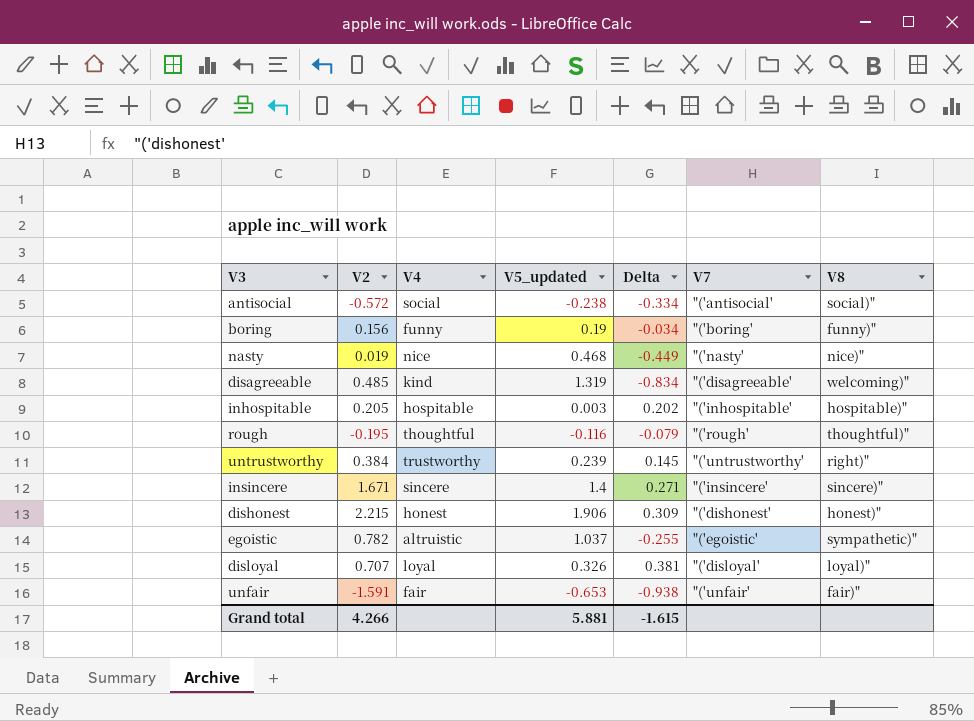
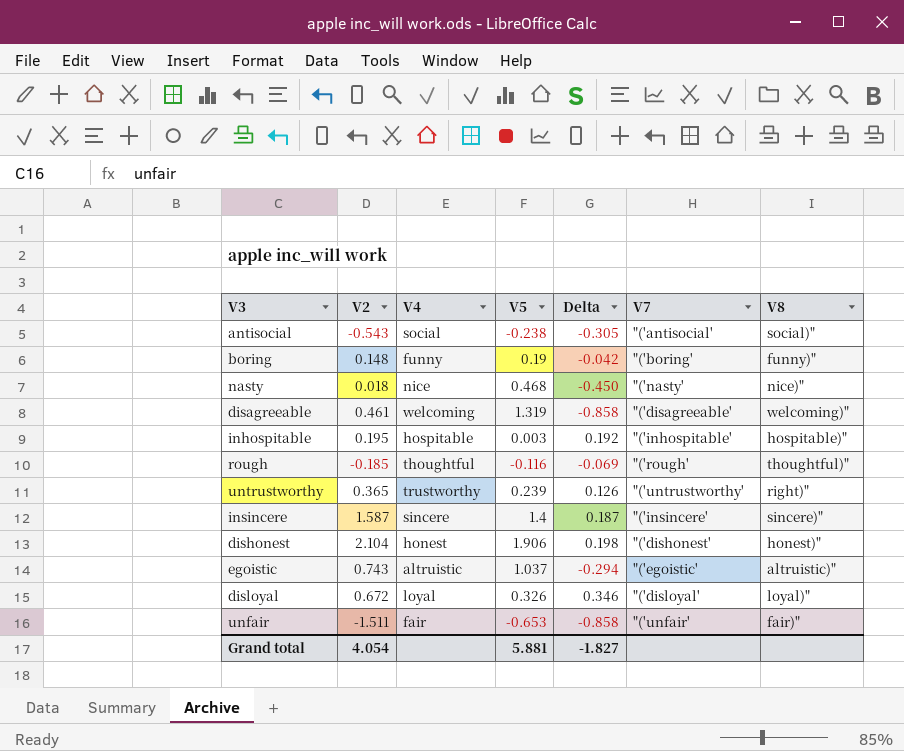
column name: V5_updated -> V5
antisocial | V2: -0.572 -> -0.543
antisocial | Delta: -0.334 -> -0.305
boring | V2: 0.156 -> 0.148
boring | Delta: -0.034 -> -0.042
nasty | V2: 0.019 -> 0.018
nasty | Delta: -0.449 -> -0.450
disagreeable | V2: 0.485 -> 0.461
disagreeable | V4: kind -> welcoming
disagreeable | Delta: -0.834 -> -0.858
inhospitable | V2: 0.205 -> 0.195
inhospitable | Delta: 0.202 -> 0.192
rough | V2: -0.195 -> -0.185
rough | Delta: -0.079 -> -0.069
untrustworthy | V2: 0.384 -> 0.365
untrustworthy | Delta: 0.145 -> 0.126
insincere | V2: 1.671 -> 1.587
insincere | Delta: 0.271 -> 0.187
dishonest | V2: 2.215 -> 2.104
dishonest | Delta: 0.309 -> 0.198
egoistic | V2: 0.782 -> 0.743
egoistic | Delta: -0.255 -> -0.294
egoistic | V8: sympathetic)" -> altruistic)"
disloyal | V2: 0.707 -> 0.672
disloyal | Delta: 0.381 -> 0.346
unfair | V2: -1.591 -> -1.511
unfair | Delta: -0.938 -> -0.858
Grand total | V2: 4.266 -> 4.054
Grand total | Delta: -1.615 -> -1.827

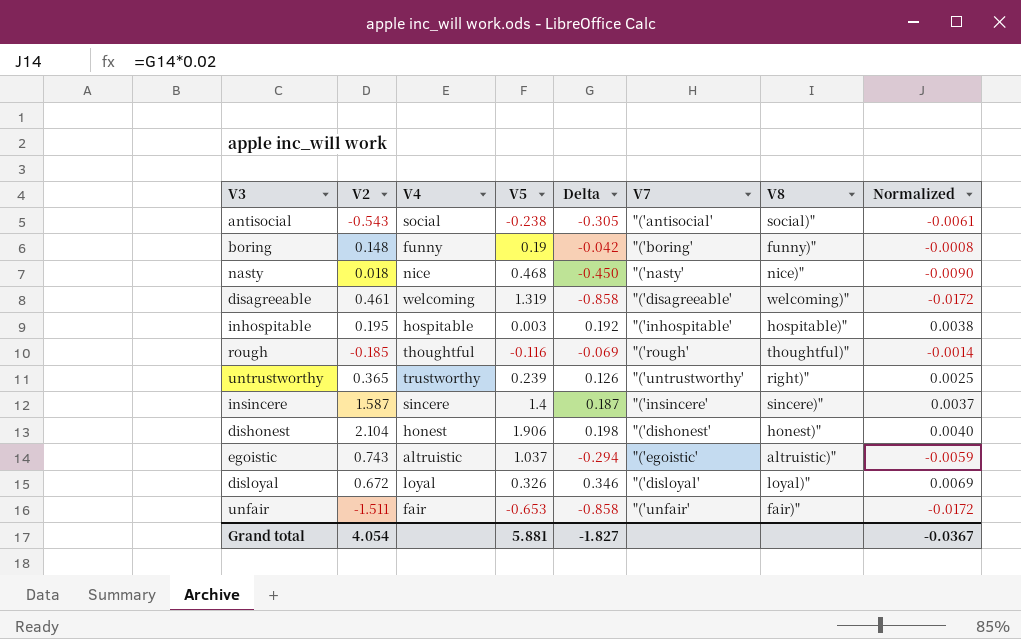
column Normalized | formula: none -> [Delta] * 0.02

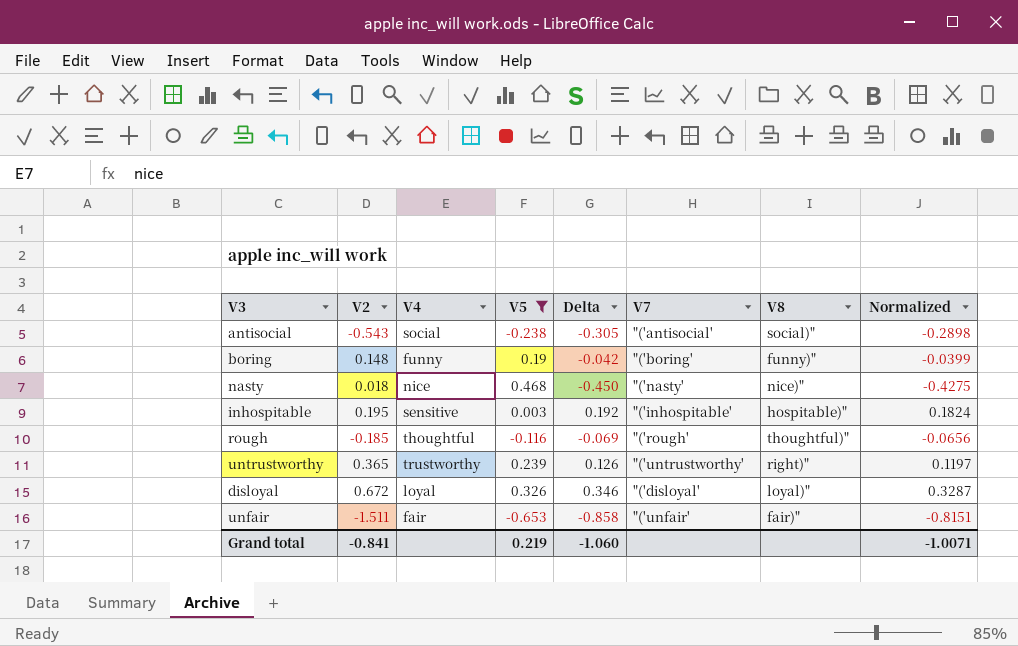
filter: none -> V5 <= 0.468
column Normalized | formula: [Delta] * 0.02 -> [Delta] * 0.95
inhospitable | V4: hospitable -> sensitive
Grand total | V2: 4.054 -> -0.841
Grand total | V5: 5.881 -> 0.219
Grand total | Delta: -1.827 -> -1.060
Grand total | Normalized: -0.0367 -> -1.0071

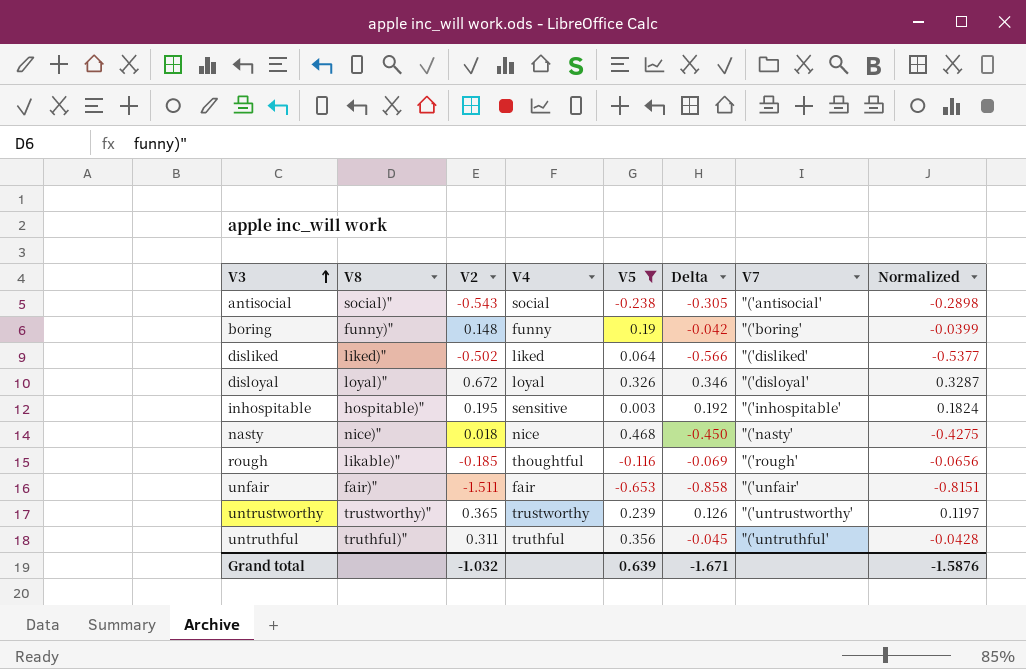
row order: none -> V3 ascending
column V8 | position: 7 -> 2
row disliked: none -> liked)" | -0.502 | liked | 0.064 | -0.566 | "('disliked' | -0.5377
rough | V8: thoughtful)" -> likable)"
untrustworthy | V8: right)" -> trustworthy)"
row untruthful: none -> truthful)" | 0.311 | truthful | 0.356 | -0.045 | "('untruthful' | -0.0428
Grand total | V2: -0.841 -> -1.032
Grand total | V5: 0.219 -> 0.639
Grand total | Delta: -1.060 -> -1.671
Grand total | Normalized: -1.0071 -> -1.5876

